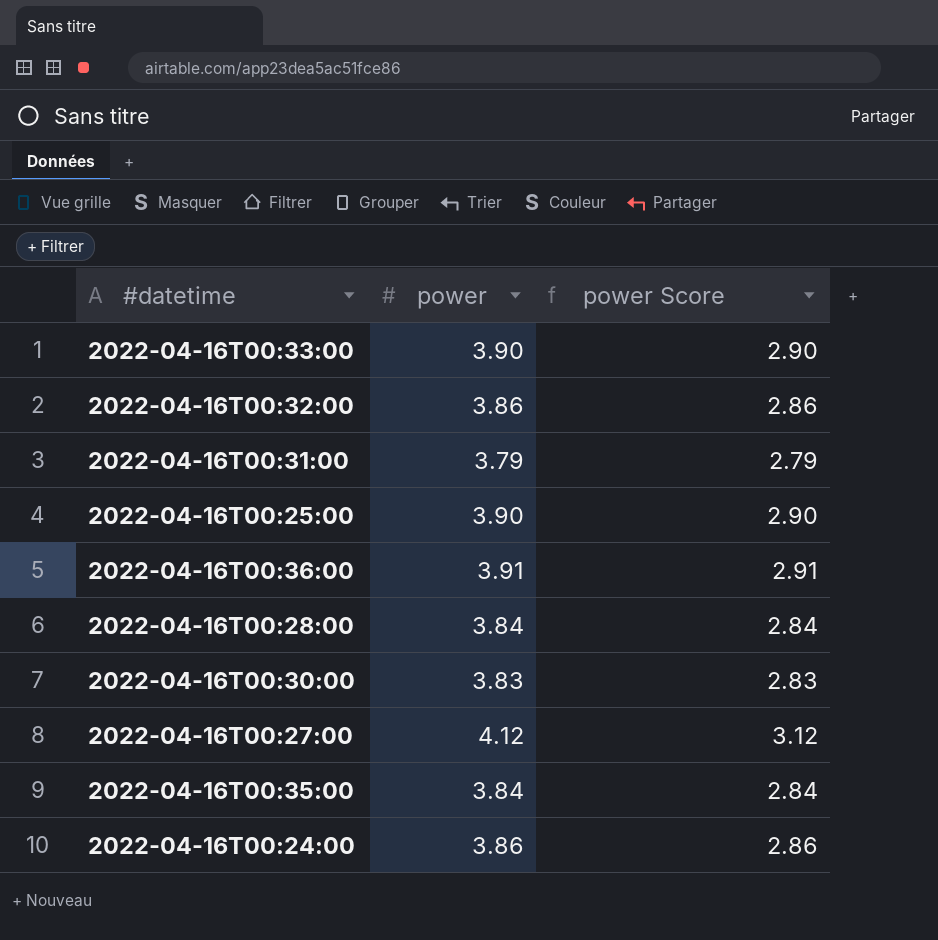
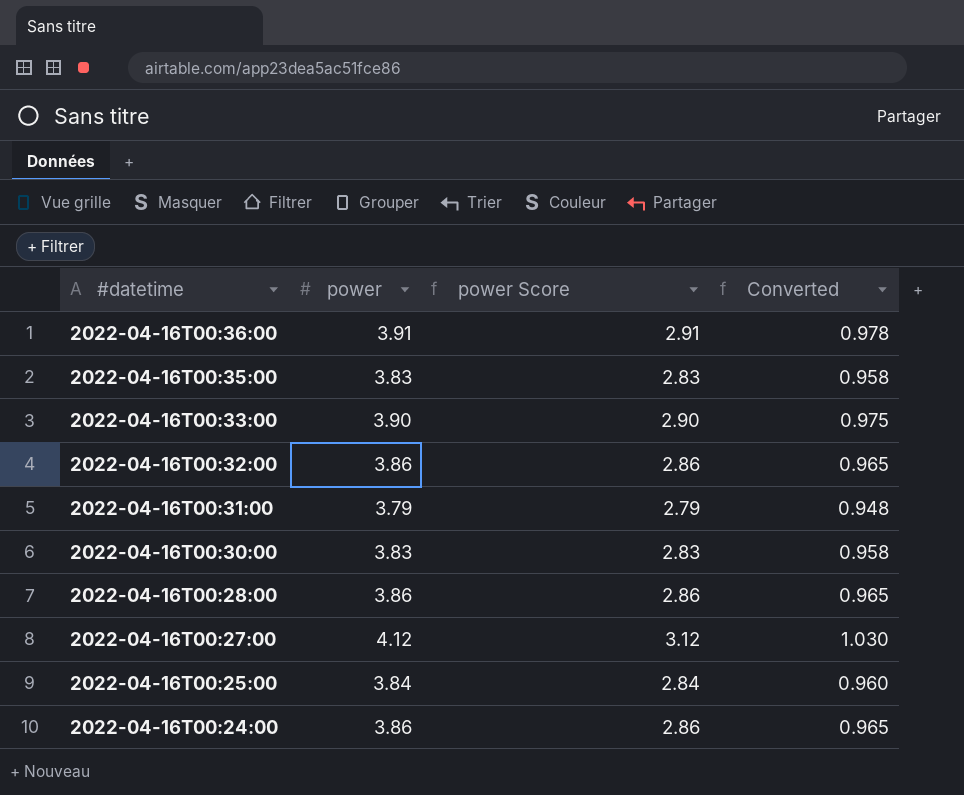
row order: none -> #datetime descending
column Converted | formula: none -> [power] * 0.25
2022-04-16T00:35:00 | power: 3.84 -> 3.83
2022-04-16T00:35:00 | power Score: 2.84 -> 2.83
2022-04-16T00:28:00 | power: 3.84 -> 3.86
2022-04-16T00:28:00 | power Score: 2.84 -> 2.86
2022-04-16T00:25:00 | power: 3.90 -> 3.84
2022-04-16T00:25:00 | power Score: 2.90 -> 2.84

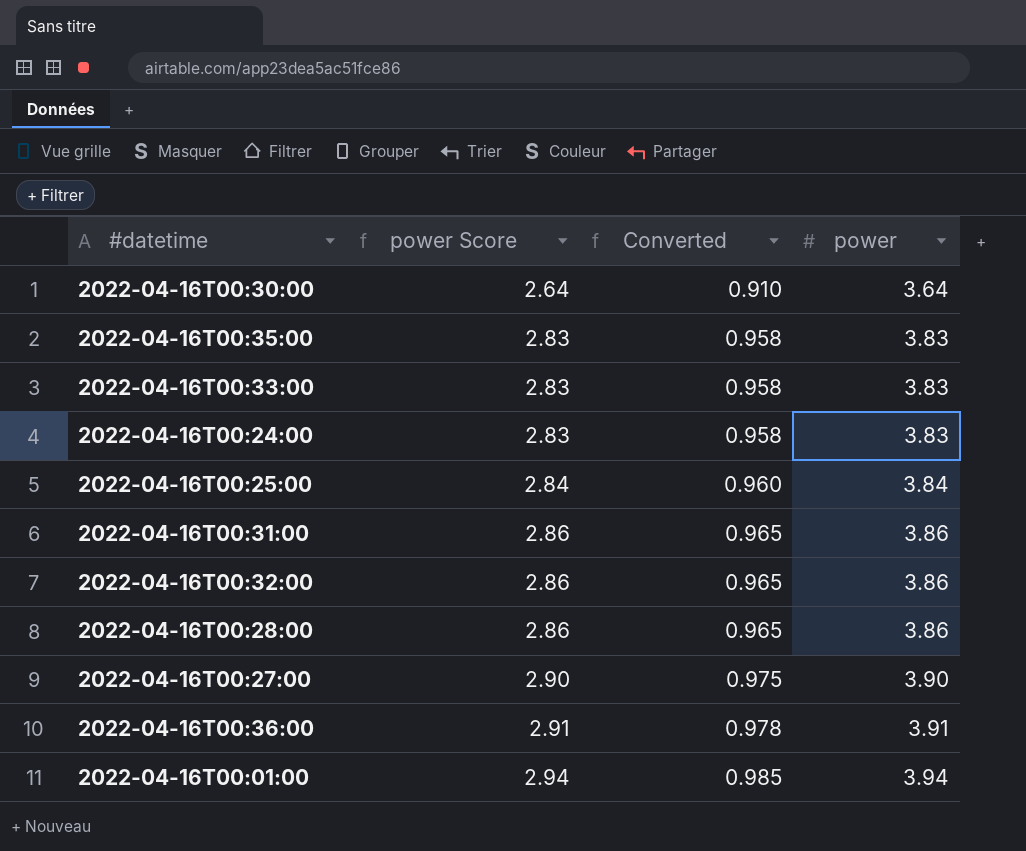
row order: #datetime descending -> power Score ascending
column power | position: 2 -> 4
2022-04-16T00:30:00 | power Score: 2.83 -> 2.64
2022-04-16T00:30:00 | Converted: 0.958 -> 0.910
2022-04-16T00:30:00 | power: 3.83 -> 3.64
2022-04-16T00:33:00 | power Score: 2.90 -> 2.83
2022-04-16T00:33:00 | Converted: 0.975 -> 0.958
2022-04-16T00:33:00 | power: 3.90 -> 3.83
2022-04-16T00:24:00 | power Score: 2.86 -> 2.83
2022-04-16T00:24:00 | Converted: 0.965 -> 0.958
2022-04-16T00:24:00 | power: 3.86 -> 3.83
2022-04-16T00:31:00 | power Score: 2.79 -> 2.86
2022-04-16T00:31:00 | Converted: 0.948 -> 0.965
2022-04-16T00:31:00 | power: 3.79 -> 3.86
2022-04-16T00:27:00 | power Score: 3.12 -> 2.90
2022-04-16T00:27:00 | Converted: 1.030 -> 0.975
2022-04-16T00:27:00 | power: 4.12 -> 3.90
row 2022-04-16T00:01:00: none -> 2.94 | 0.985 | 3.94

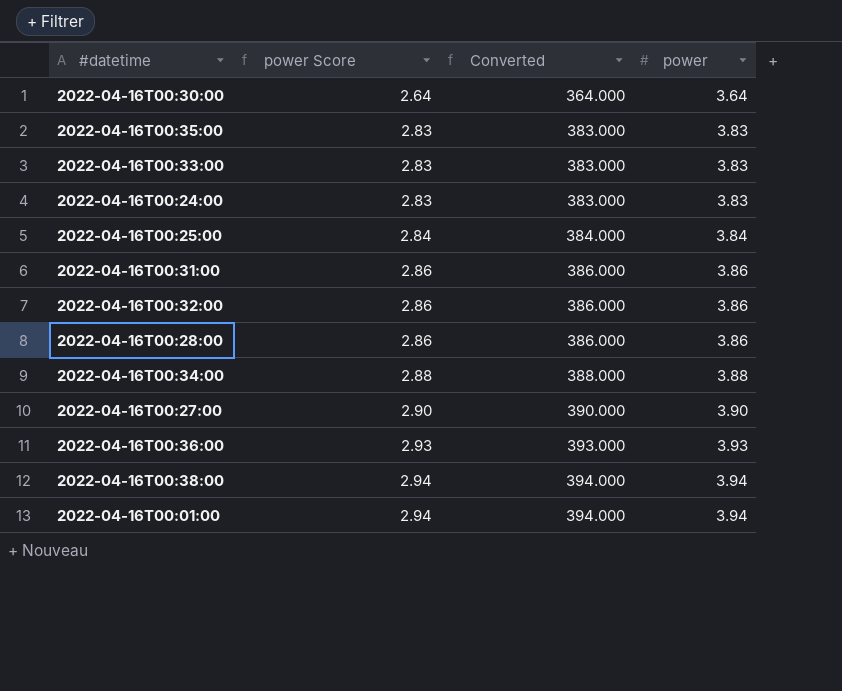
column Converted | formula: [power] * 0.25 -> [power] * 100
row 2022-04-16T00:34:00: none -> 2.88 | 388.000 | 3.88
2022-04-16T00:36:00 | power Score: 2.91 -> 2.93
2022-04-16T00:36:00 | power: 3.91 -> 3.93
row 2022-04-16T00:38:00: none -> 2.94 | 394.000 | 3.94

